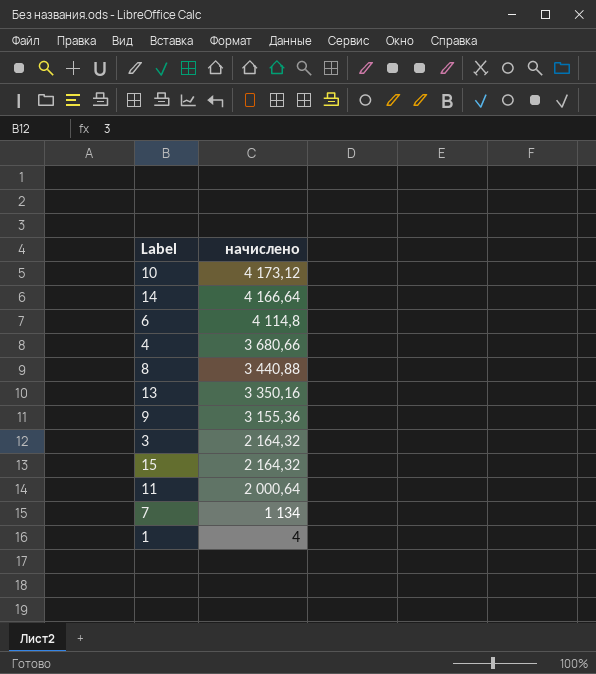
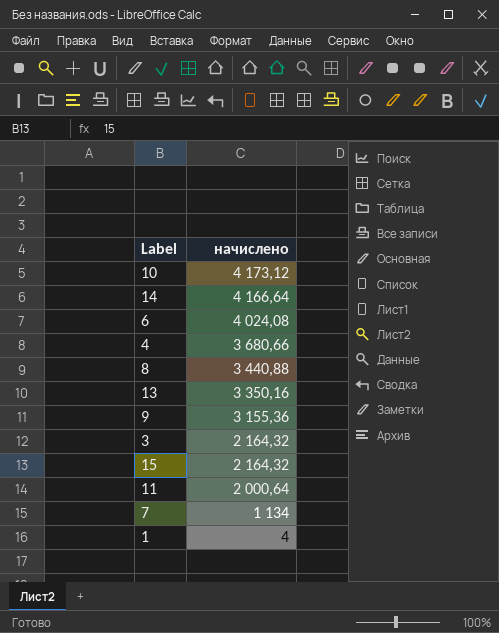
6 | начислено: 4 114,8 -> 4 024,08

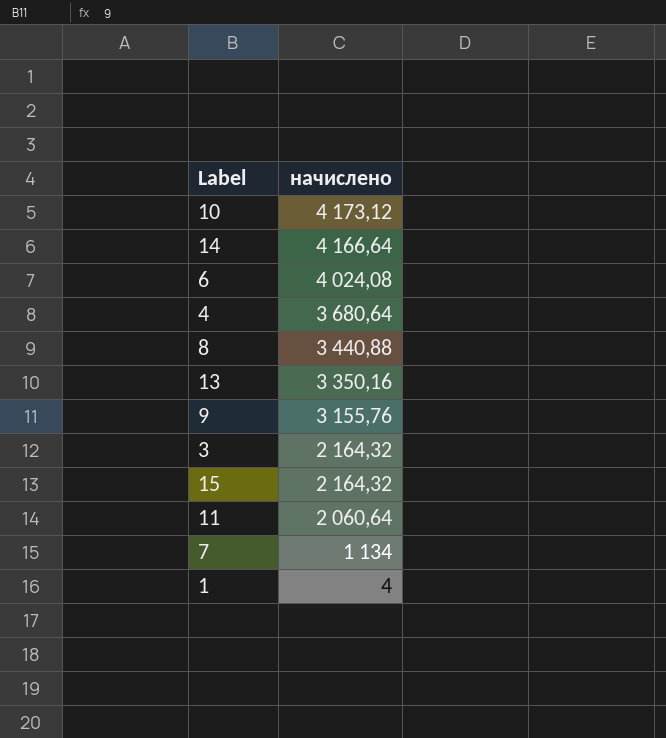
4 | начислено: 3 680,66 -> 3 680,64
9 | начислено: 3 155,36 -> 3 155,76
11 | начислено: 2 000,64 -> 2 060,64

